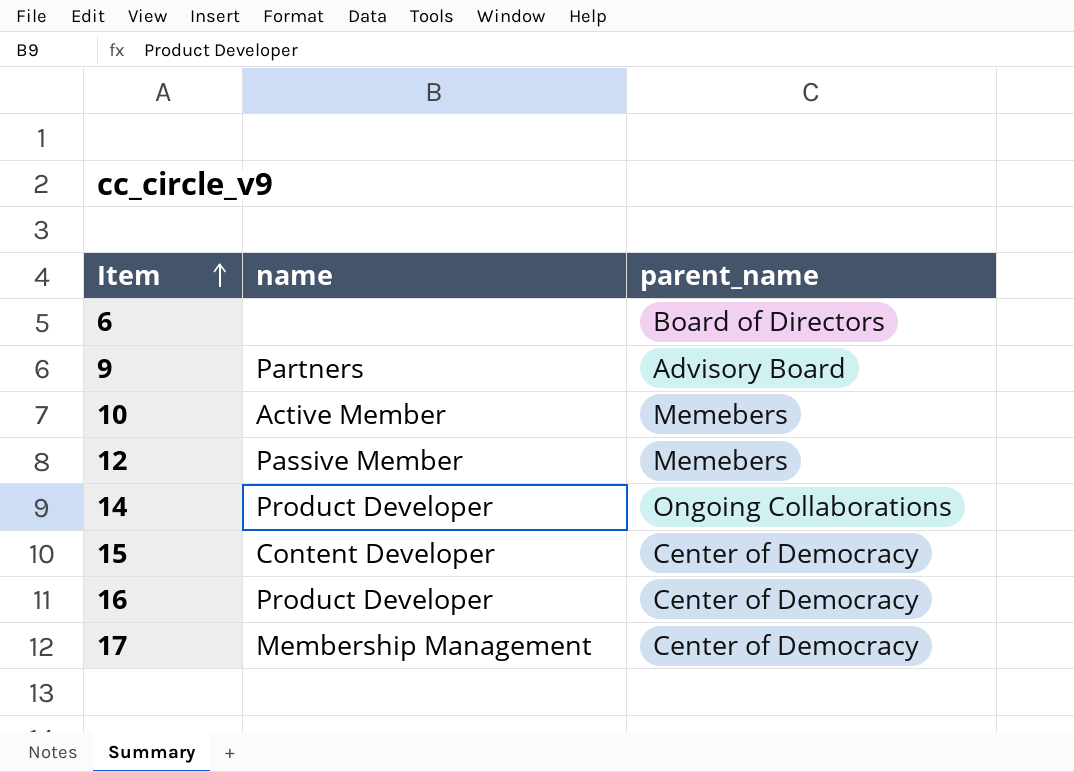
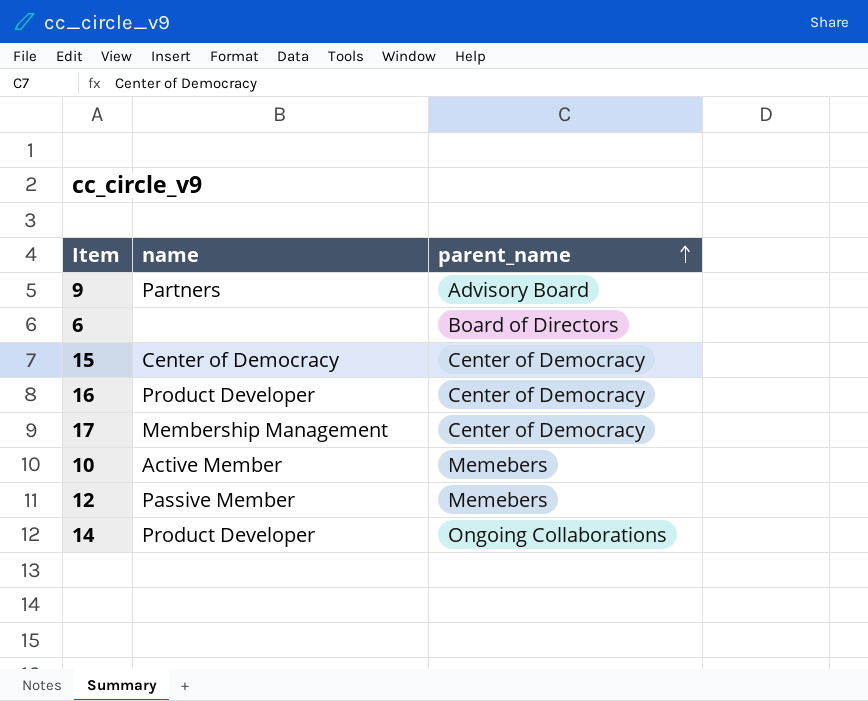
row order: Item ascending -> parent_name ascending
15 | name: Content Developer -> Center of Democracy

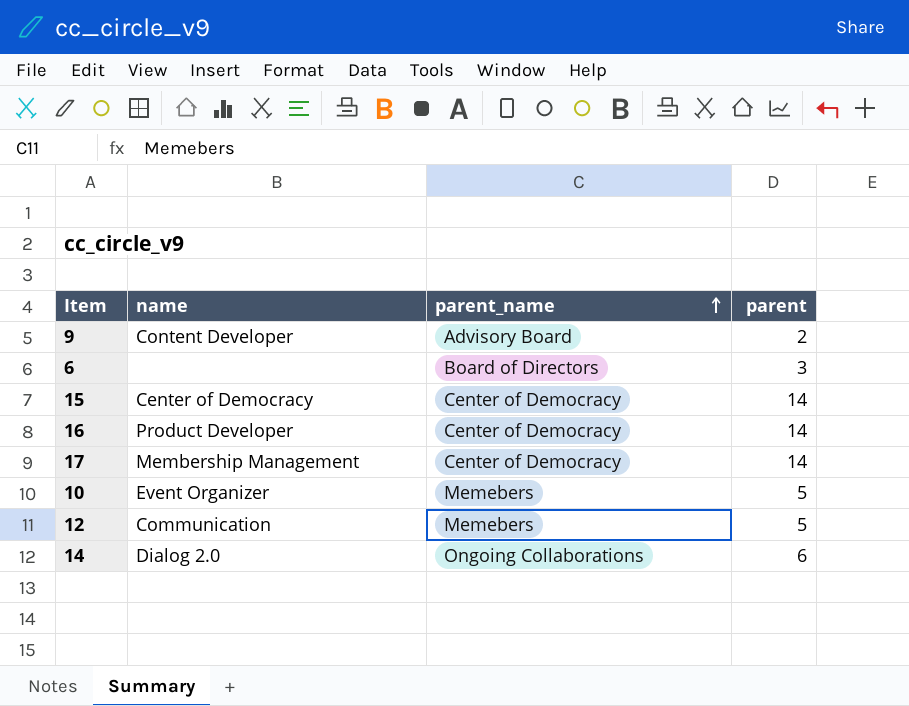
column parent | position: none -> 4
9 | name: Partners -> Content Developer
10 | name: Active Member -> Event Organizer
12 | name: Passive Member -> Communication
14 | name: Product Developer -> Dialog 2.0

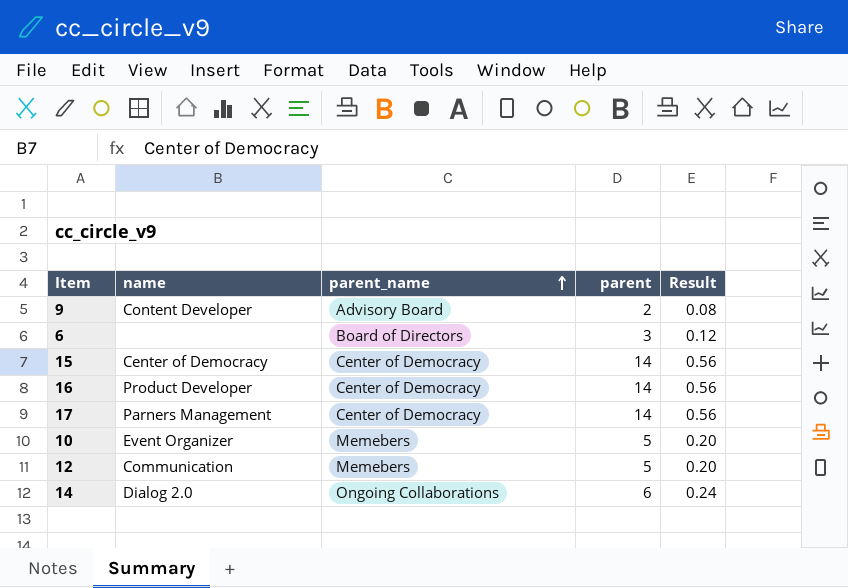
column Result | formula: none -> [parent] * 0.04
17 | name: Membership Management -> Parners Management

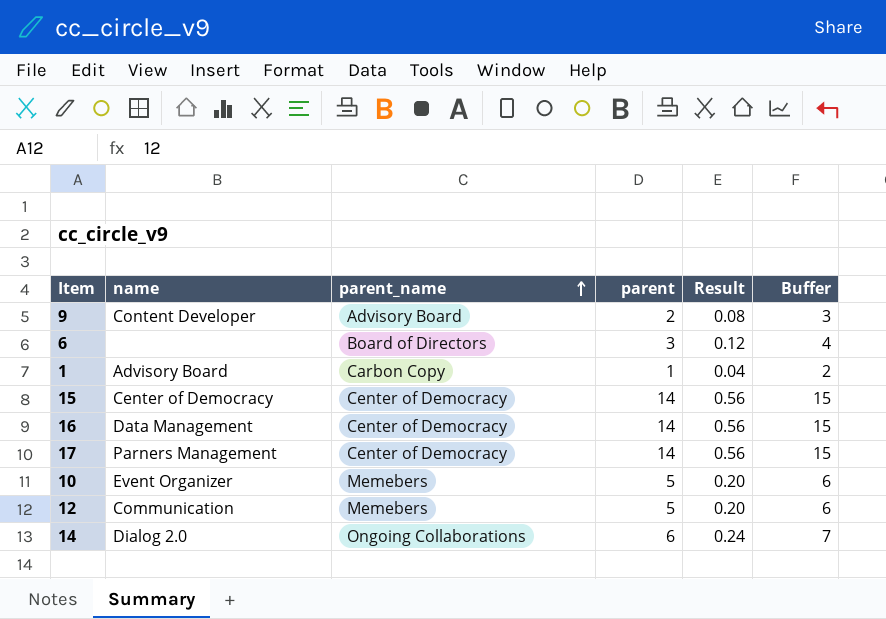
column Buffer | formula: none -> [parent] + 1
row 1: none -> Advisory Board | Carbon Copy | 1 | 0.04 | 2
16 | name: Product Developer -> Data Management

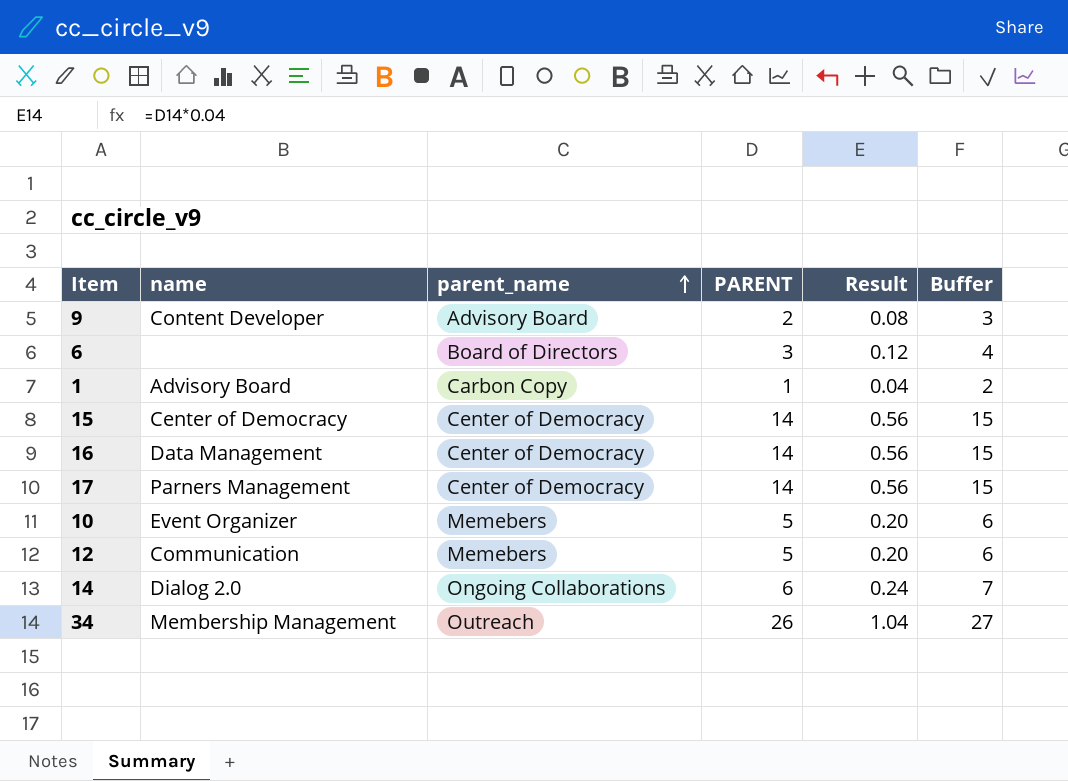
column name: parent -> PARENT
row 34: none -> Membership Management | Outreach | 26 | 1.04 | 27

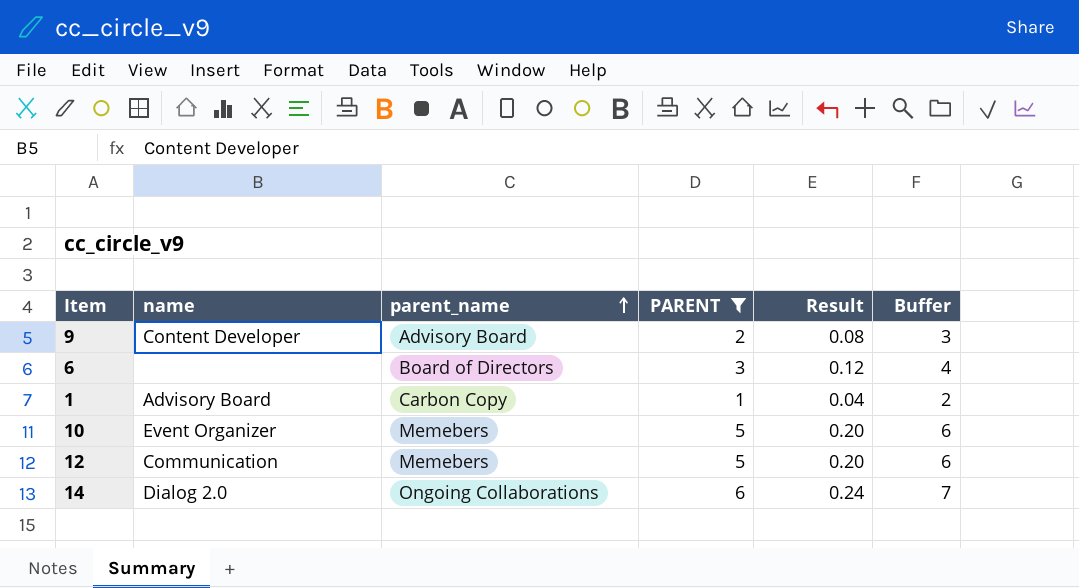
filter: none -> PARENT <= 6

